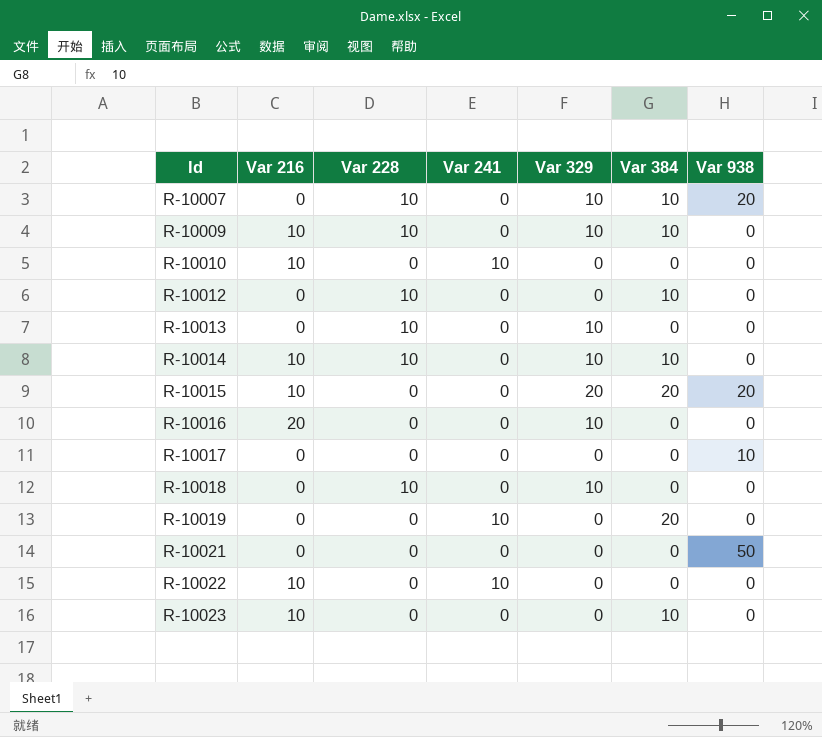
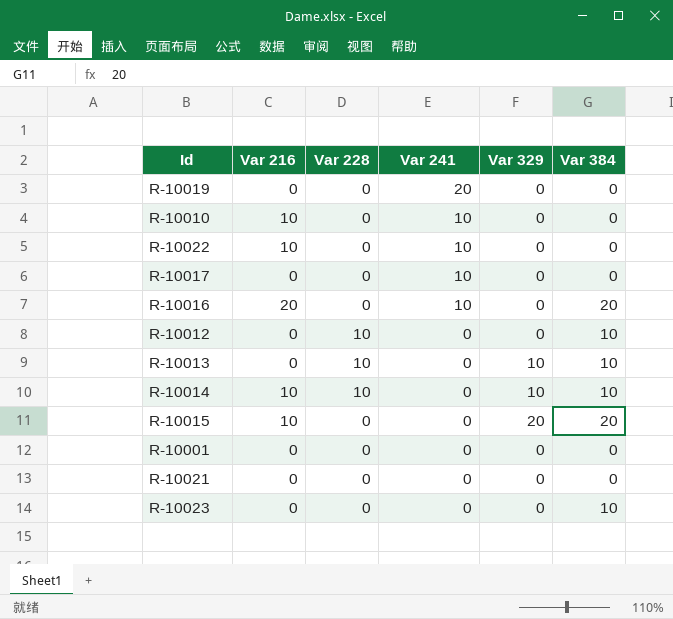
row order: Id ascending -> Var 241 descending
column Var 938 | position: 7 -> none
row R-10007: 0 | 10 | 0 | 10 | 10 | 20 -> none
row R-10009: 10 | 10 | 0 | 10 | 10 | 0 -> none
row R-10018: 0 | 10 | 0 | 10 | 0 | 0 -> none
R-10019 | Var 241: 10 -> 20
R-10019 | Var 384: 20 -> 0
R-10017 | Var 241: 0 -> 10
R-10016 | Var 241: 0 -> 10
R-10016 | Var 329: 10 -> 0
R-10016 | Var 384: 0 -> 20
R-10013 | Var 384: 0 -> 10
row R-10001: none -> 0 | 0 | 0 | 0 | 0
R-10023 | Var 216: 10 -> 0

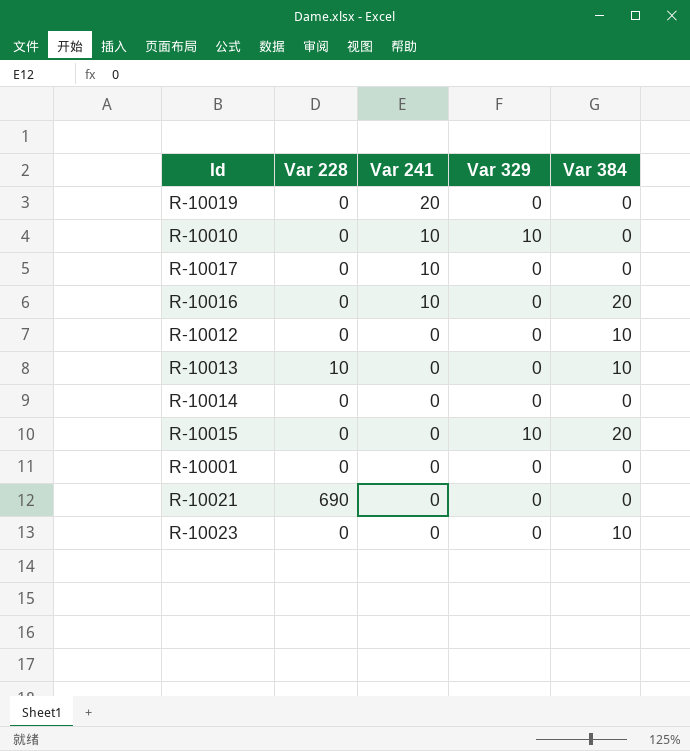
column Var 216 | position: 2 -> none
row R-10022: 10 | 0 | 10 | 0 | 0 -> none
R-10010 | Var 329: 0 -> 10
R-10012 | Var 228: 10 -> 0
R-10013 | Var 329: 10 -> 0
R-10014 | Var 228: 10 -> 0
R-10014 | Var 329: 10 -> 0
R-10014 | Var 384: 10 -> 0
R-10015 | Var 329: 20 -> 10
R-10021 | Var 228: 0 -> 690

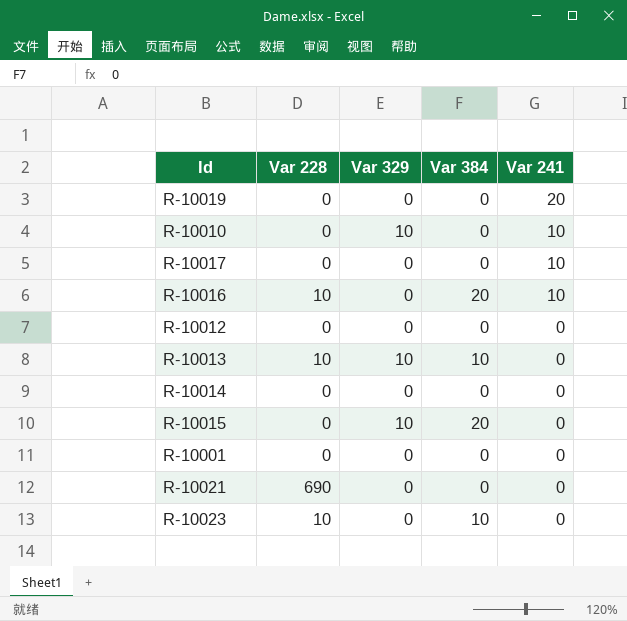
column Var 241 | position: 3 -> 5
R-10016 | Var 228: 0 -> 10
R-10012 | Var 384: 10 -> 0
R-10013 | Var 329: 0 -> 10
R-10023 | Var 228: 0 -> 10

